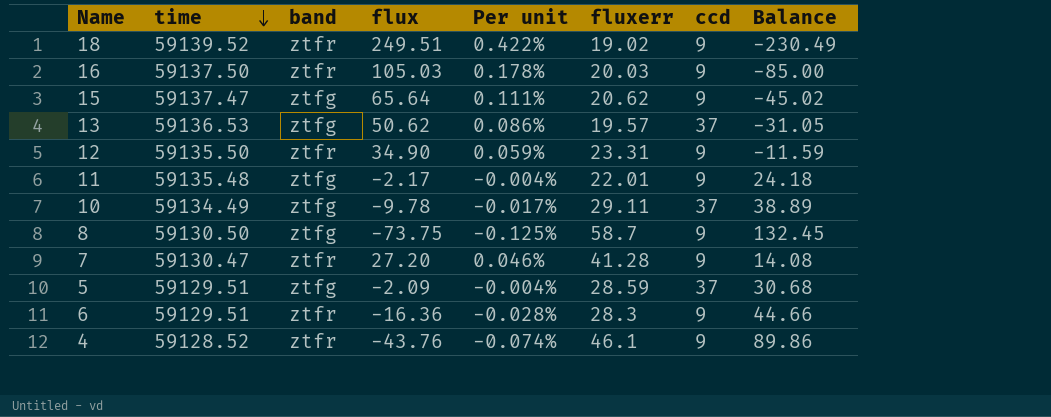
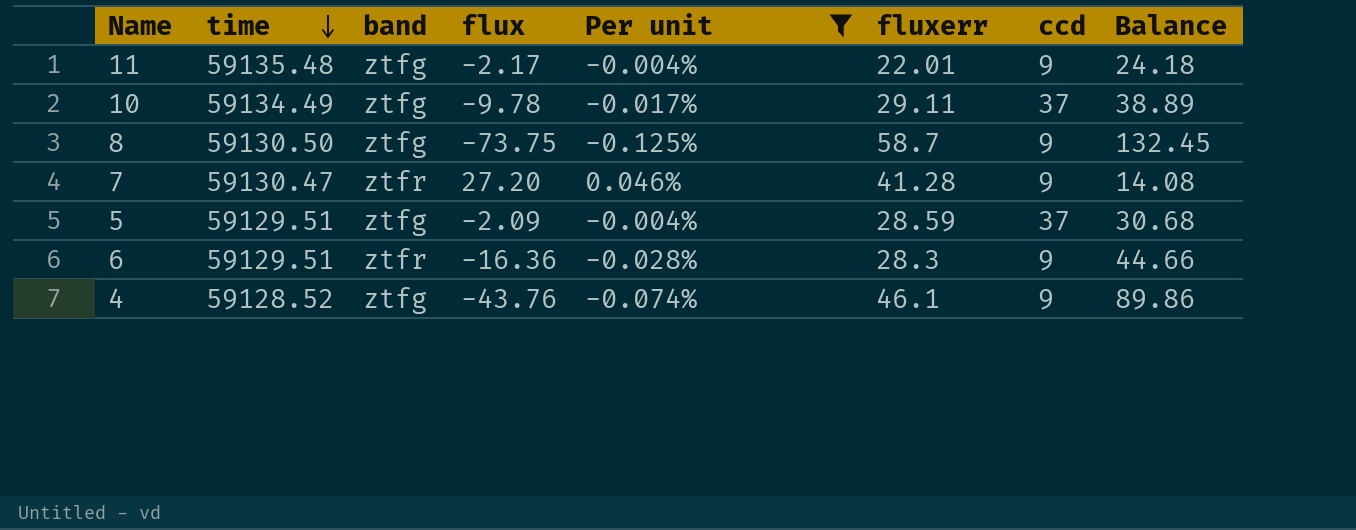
filter: none -> Per unit <= 0.046%
4 | band: ztfr -> ztfg

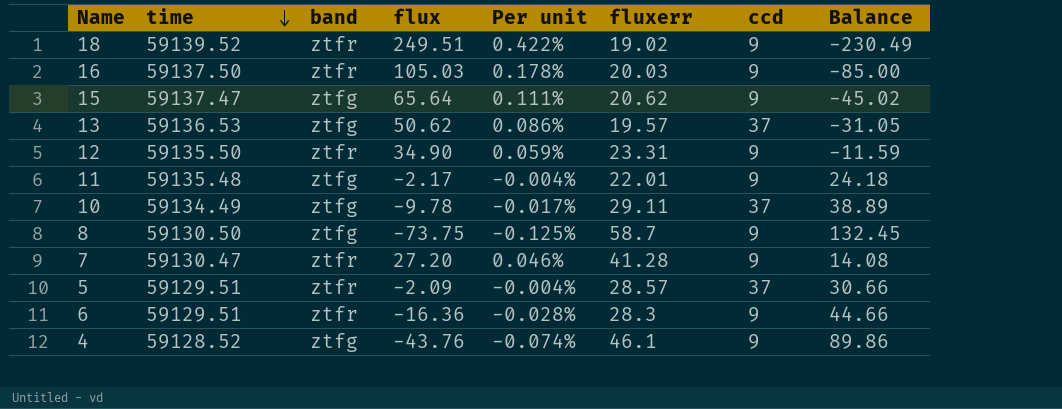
filter: Per unit <= 0.046% -> none
5 | band: ztfg -> ztfr
5 | fluxerr: 28.59 -> 28.57
5 | Balance: 30.68 -> 30.66

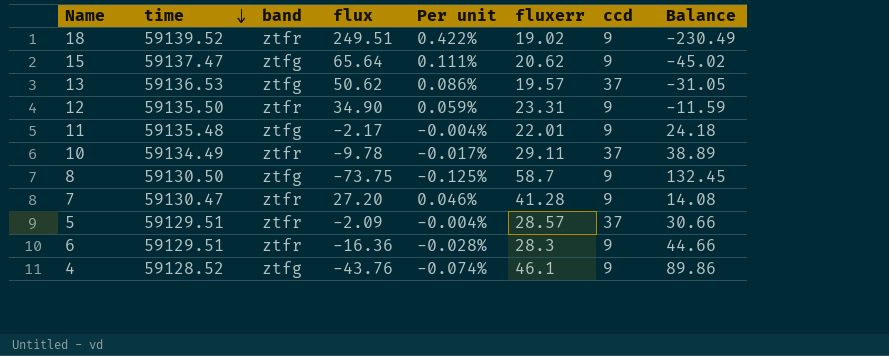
row 16: 59137.50 | ztfr | 105.03 | 0.178% | 20.03 | 9 | -85.00 -> none
10 | band: ztfg -> ztfr

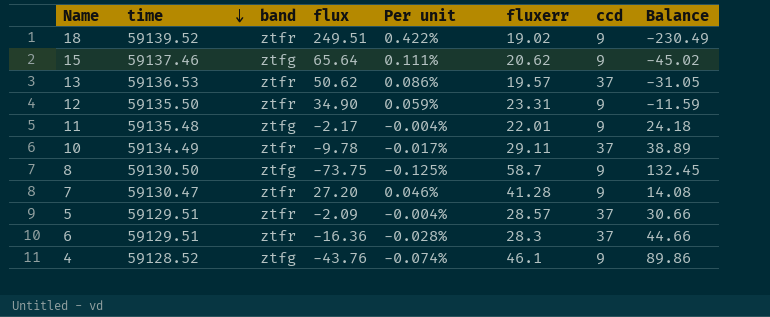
15 | time: 59137.47 -> 59137.46
13 | band: ztfg -> ztfr
6 | ccd: 9 -> 37

